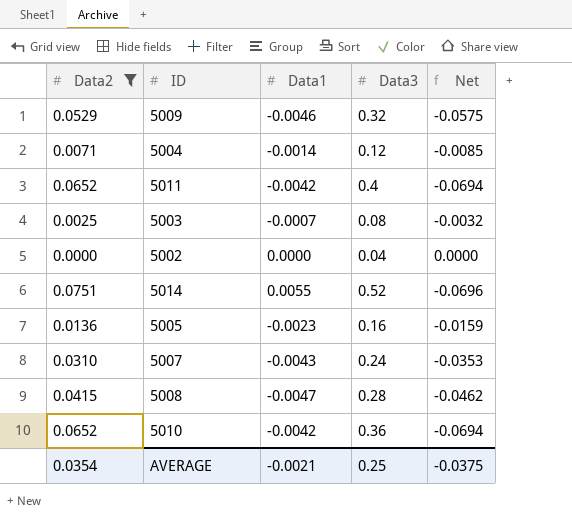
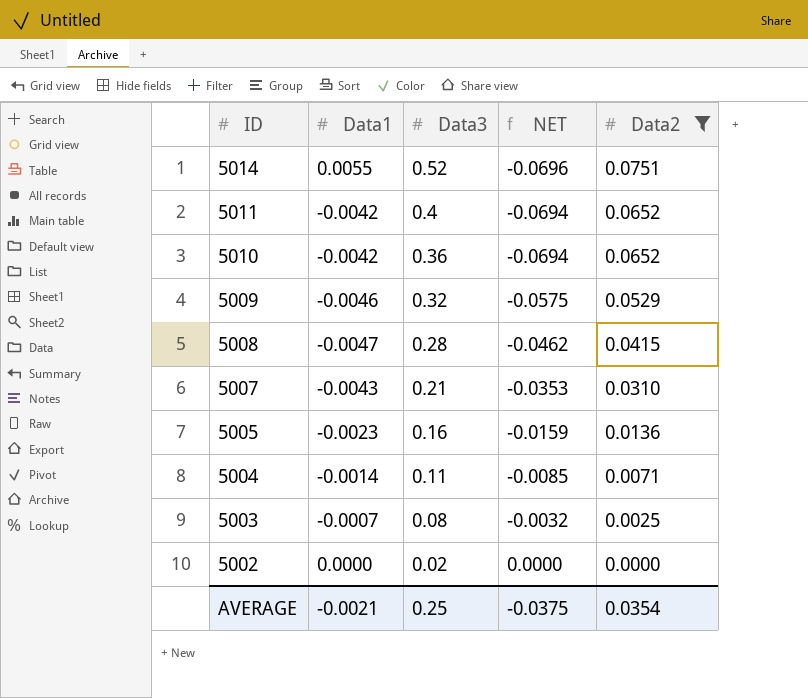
row order: none -> ID descending
column name: Net -> NET
column Data2 | position: 1 -> 5
5007 | Data3: 0.24 -> 0.21
5004 | Data3: 0.12 -> 0.11
5002 | Data3: 0.04 -> 0.02

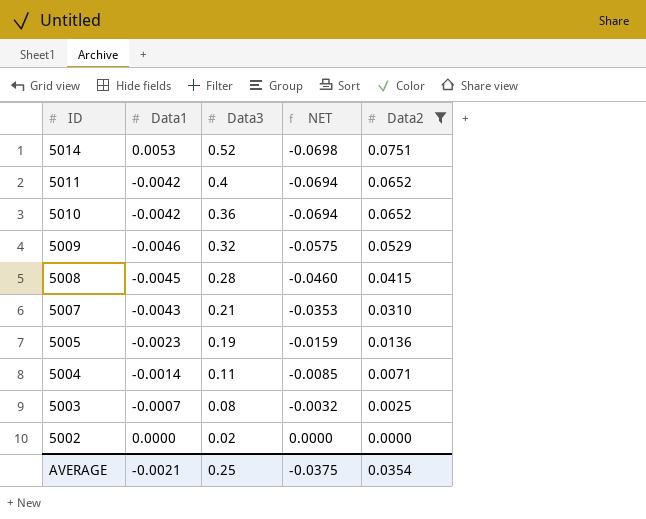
5014 | Data1: 0.0055 -> 0.0053
5014 | NET: -0.0696 -> -0.0698
5008 | Data1: -0.0047 -> -0.0045
5008 | NET: -0.0462 -> -0.0460
5005 | Data3: 0.16 -> 0.19

